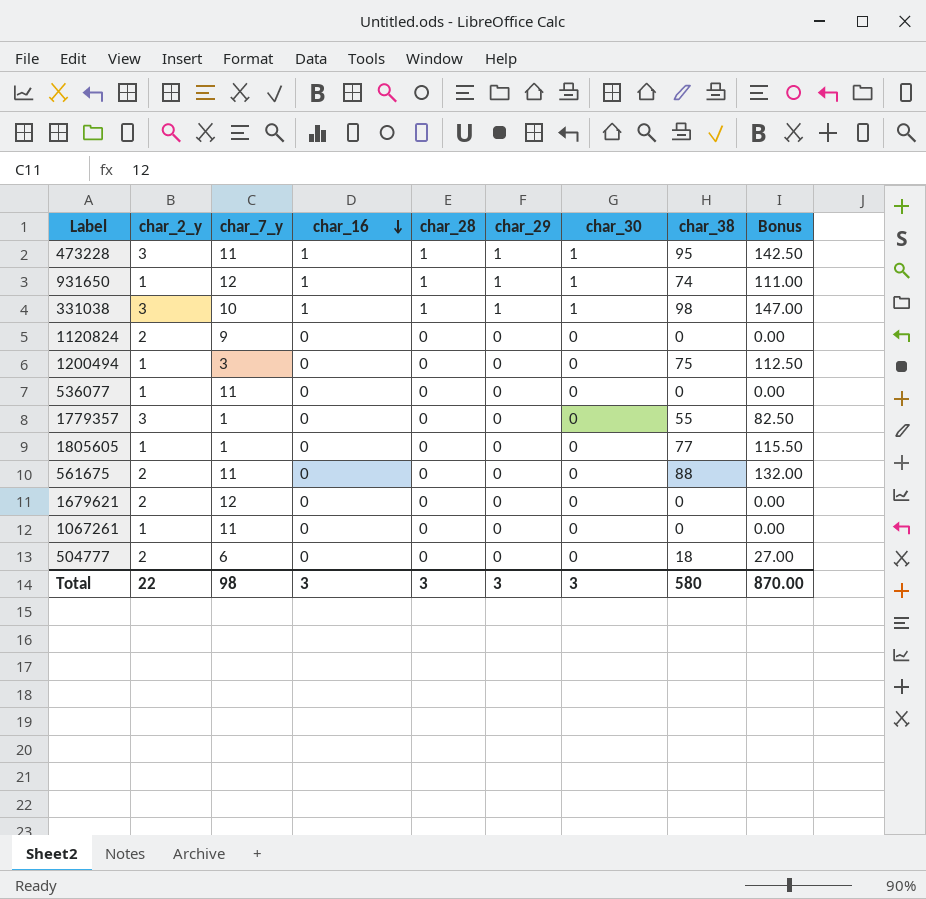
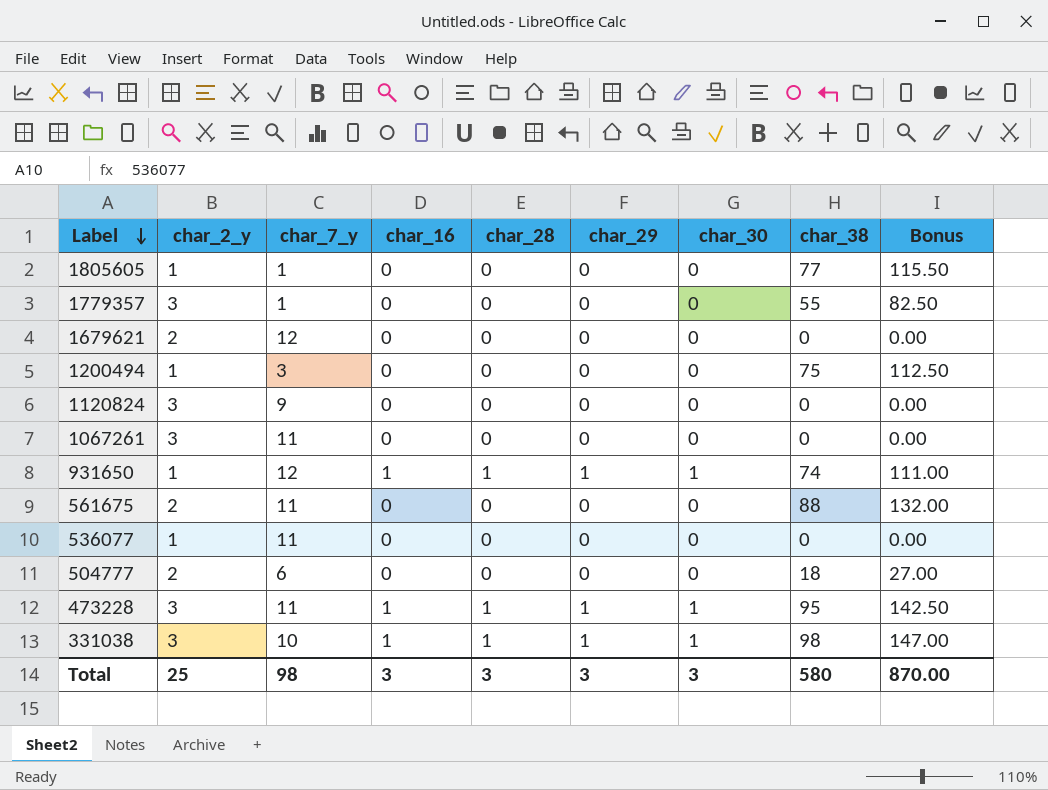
row order: char_16 descending -> Label descending
1120824 | char_2_y: 2 -> 3
1067261 | char_2_y: 1 -> 3
Total | char_2_y: 22 -> 25

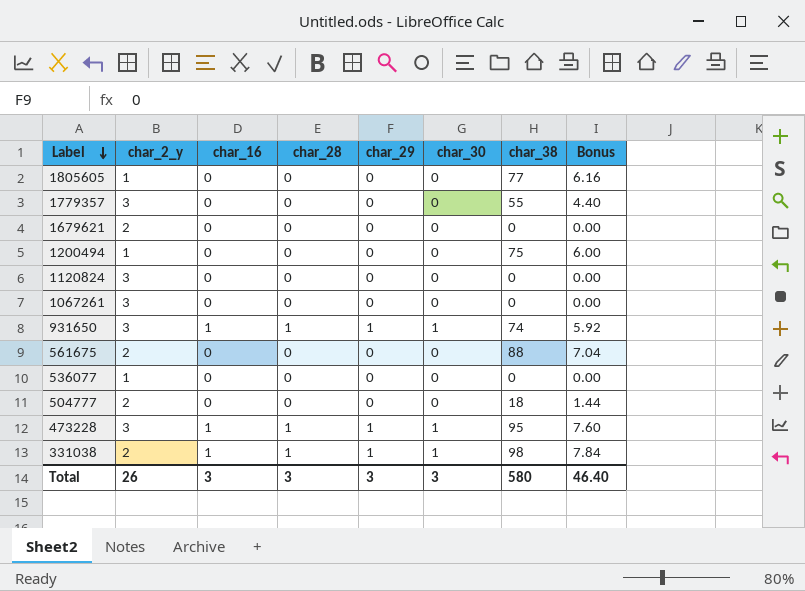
column char_7_y | position: 3 -> none
column Bonus | formula: [char_38] * 1.5 -> [char_38] * 0.08
931650 | char_2_y: 1 -> 3
331038 | char_2_y: 3 -> 2
Total | char_2_y: 25 -> 26
Total | Bonus: 870.00 -> 46.40

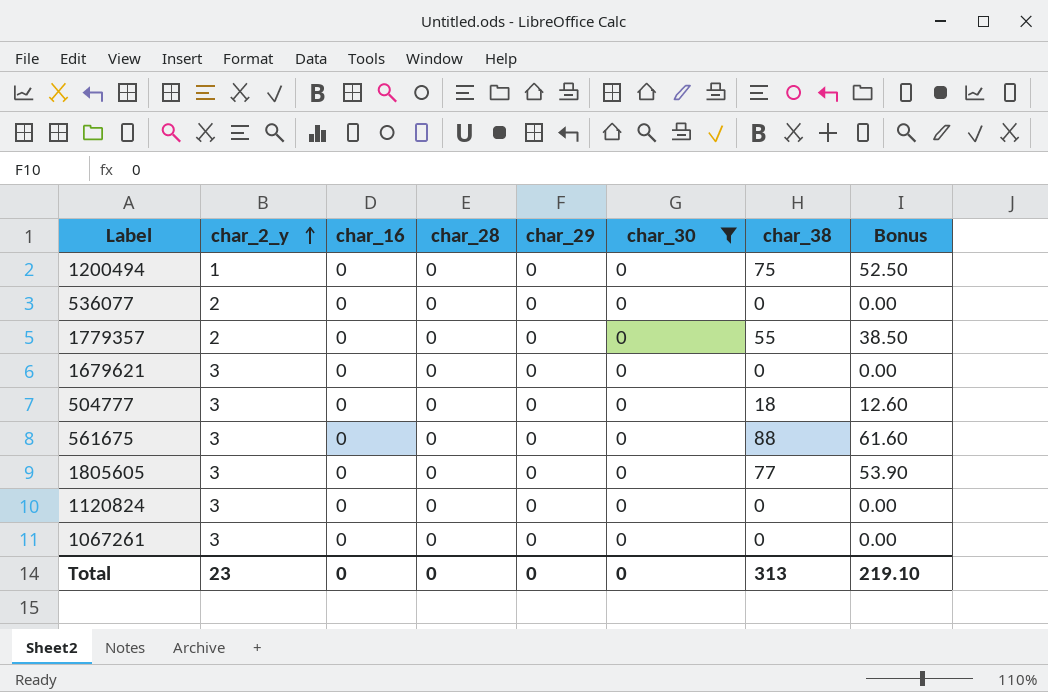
filter: none -> char_30 = 0
row order: Label descending -> char_2_y ascending
column Bonus | formula: [char_38] * 0.08 -> [char_38] * 0.7
536077 | char_2_y: 1 -> 2
1779357 | char_2_y: 3 -> 2
1679621 | char_2_y: 2 -> 3
504777 | char_2_y: 2 -> 3
561675 | char_2_y: 2 -> 3
1805605 | char_2_y: 1 -> 3
Total | char_2_y: 26 -> 23
Total | char_16: 3 -> 0
Total | char_28: 3 -> 0
Total | char_29: 3 -> 0
Total | char_30: 3 -> 0
Total | char_38: 580 -> 313
Total | Bonus: 46.40 -> 219.10

